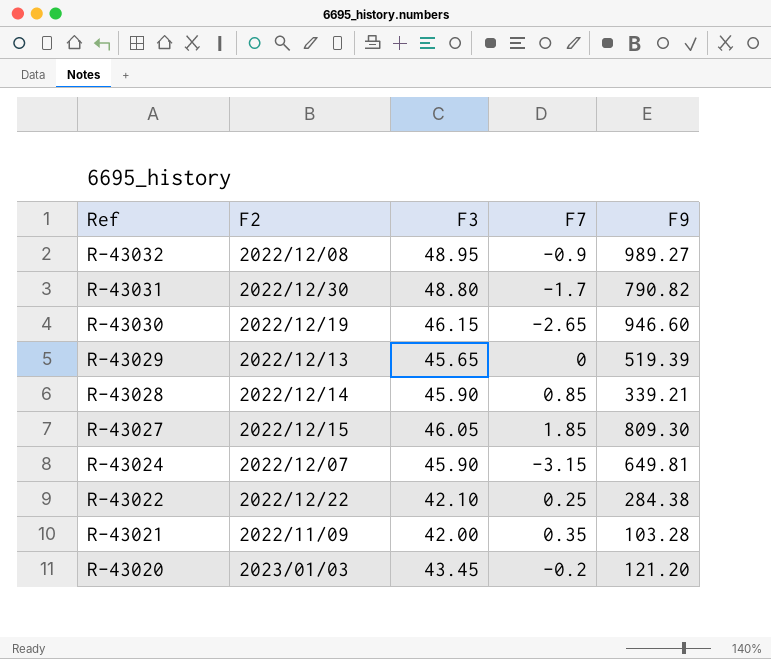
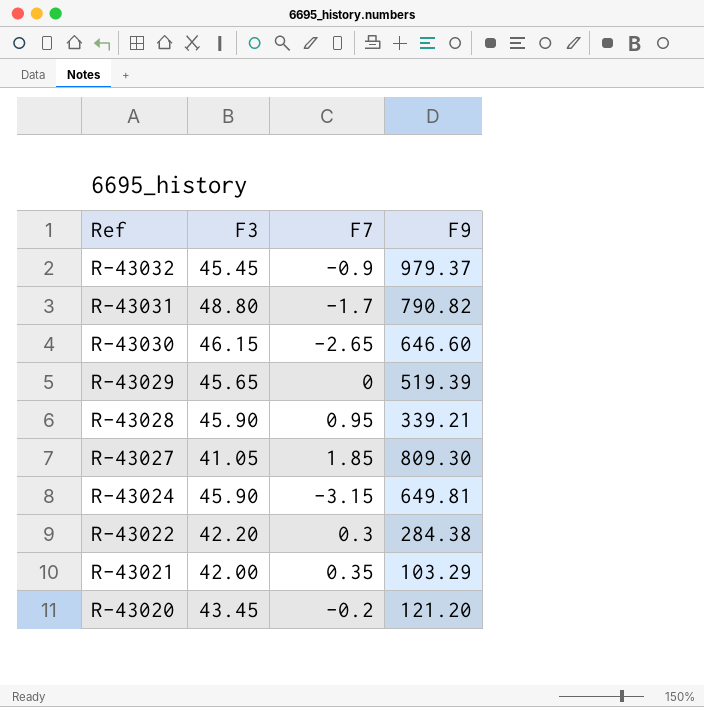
column F2 | position: 2 -> none
R-43032 | F3: 48.95 -> 45.45
R-43032 | F9: 989.27 -> 979.37
R-43030 | F9: 946.60 -> 646.60
R-43028 | F7: 0.85 -> 0.95
R-43027 | F3: 46.05 -> 41.05
R-43022 | F3: 42.10 -> 42.20
R-43022 | F7: 0.25 -> 0.3
R-43021 | F9: 103.28 -> 103.29

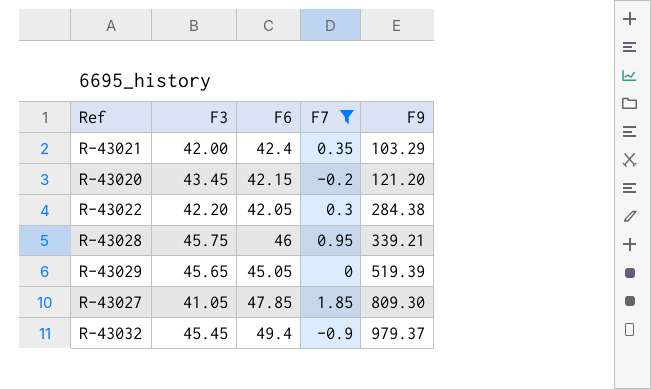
filter: none -> F7 >= -0.9
row order: Ref descending -> F9 ascending
column F6 | position: none -> 3
R-43028 | F3: 45.90 -> 45.75

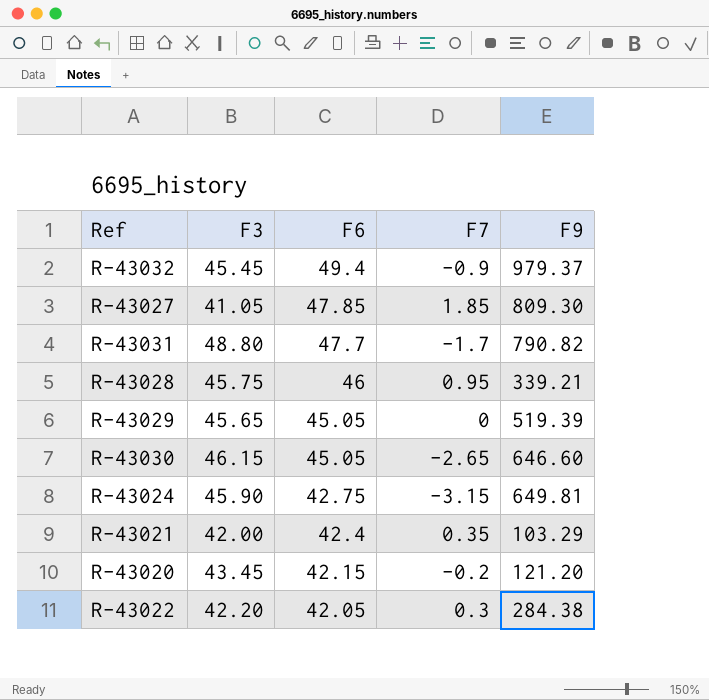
filter: F7 >= -0.9 -> none
row order: F9 ascending -> F6 descending

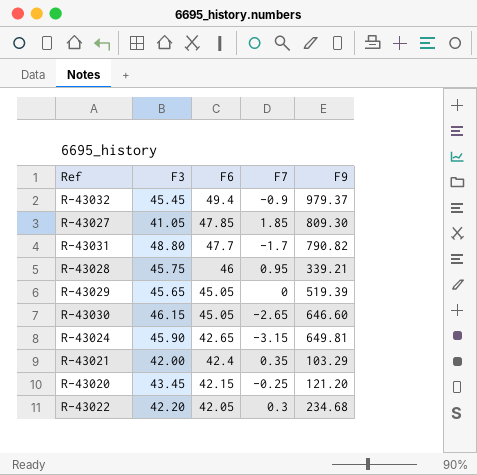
R-43024 | F6: 42.75 -> 42.65
R-43020 | F7: -0.2 -> -0.25
R-43022 | F9: 284.38 -> 234.68

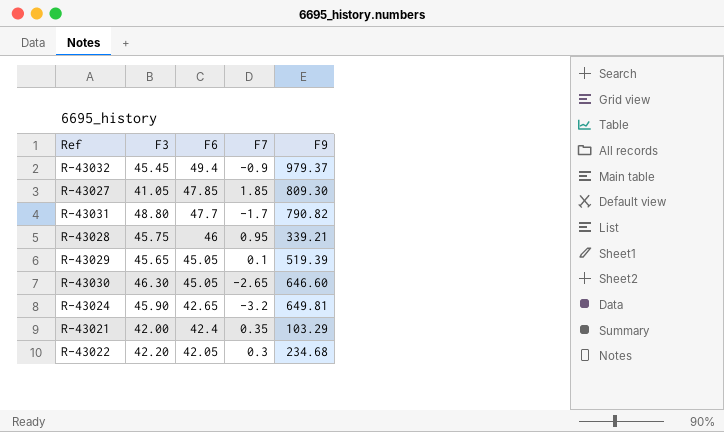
row R-43020: 43.45 | 42.15 | -0.25 | 121.20 -> none
R-43029 | F7: 0 -> 0.1
R-43030 | F3: 46.15 -> 46.30
R-43024 | F7: -3.15 -> -3.2

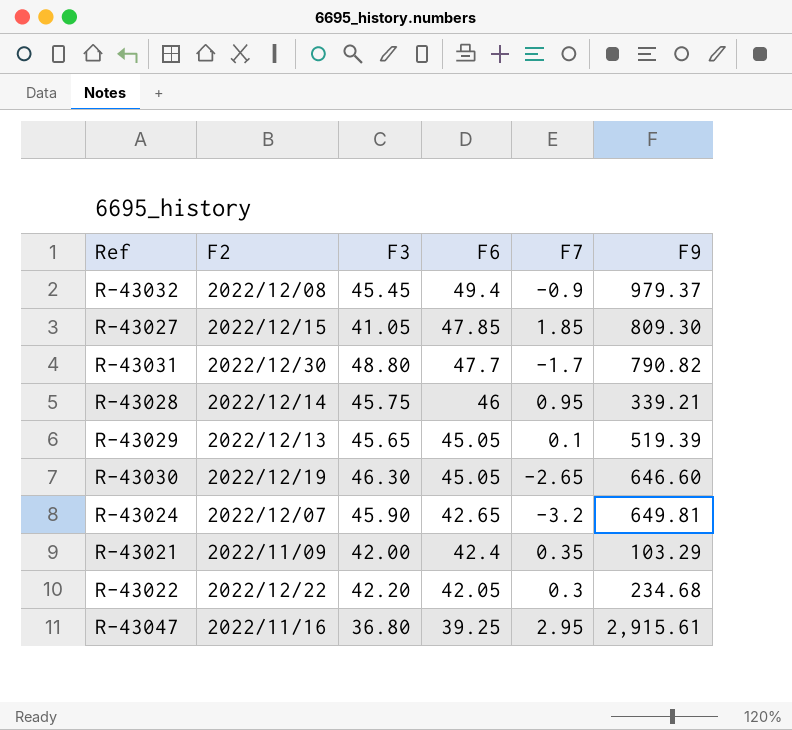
column F2 | position: none -> 2
row R-43047: none -> 2022/11/16 | 36.80 | 39.25 | 2.95 | 2,915.61

